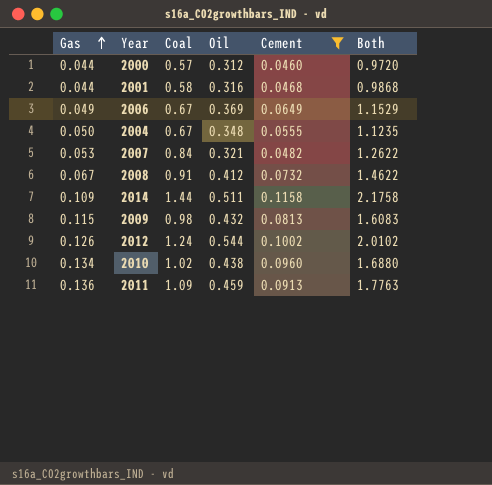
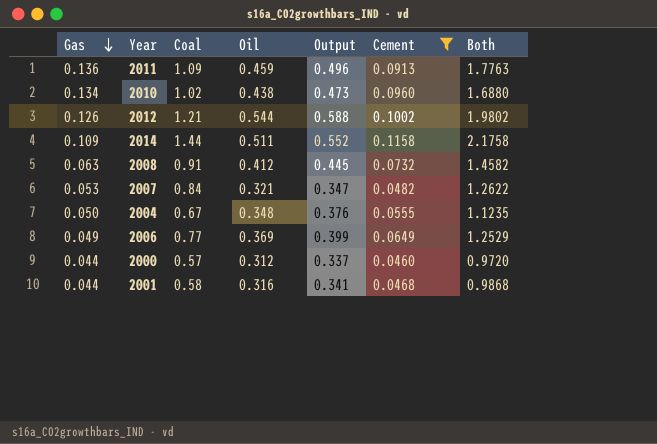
row order: Gas ascending -> Gas descending
column Output | formula: none -> [Oil] * 1.08
row 2009: 0.115 | 0.98 | 0.432 | 0.0813 | 1.6083 -> none
2012 | Coal: 1.24 -> 1.21
2012 | Both: 2.0102 -> 1.9802
2008 | Gas: 0.067 -> 0.063
2008 | Both: 1.4622 -> 1.4582
2006 | Coal: 0.67 -> 0.77
2006 | Both: 1.1529 -> 1.2529

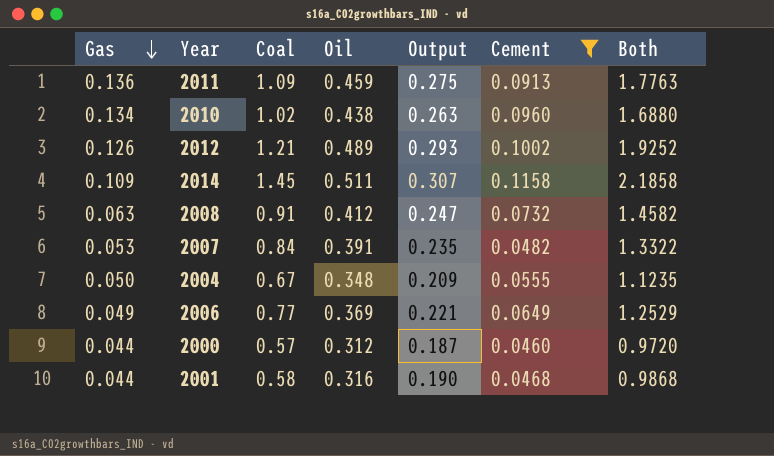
column Output | formula: [Oil] * 1.08 -> [Oil] * 0.6
2012 | Oil: 0.544 -> 0.489
2012 | Both: 1.9802 -> 1.9252
2014 | Coal: 1.44 -> 1.45
2014 | Both: 2.1758 -> 2.1858
2007 | Oil: 0.321 -> 0.391
2007 | Both: 1.2622 -> 1.3322

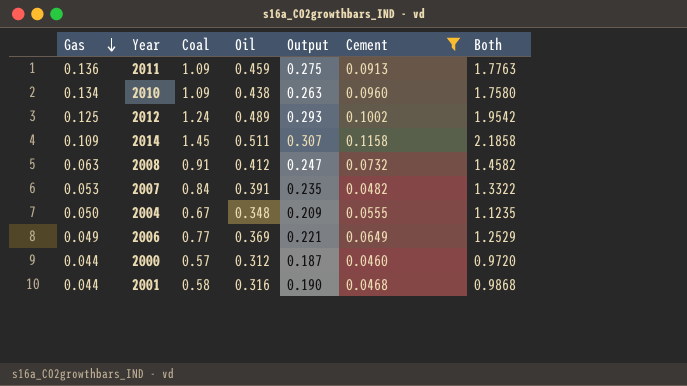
2010 | Coal: 1.02 -> 1.09
2010 | Both: 1.6880 -> 1.7580
2012 | Gas: 0.126 -> 0.125
2012 | Coal: 1.21 -> 1.24
2012 | Both: 1.9252 -> 1.9542

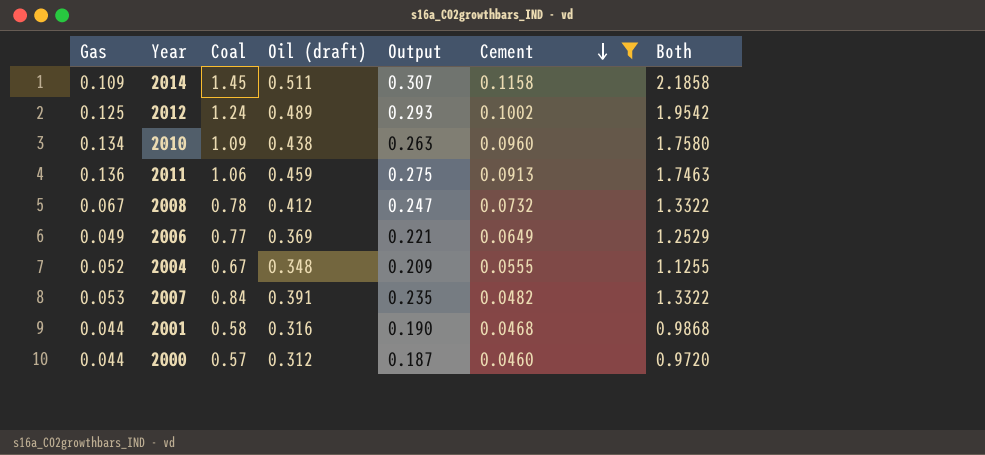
row order: Gas descending -> Cement descending
column name: Oil -> Oil (draft)
2011 | Coal: 1.09 -> 1.06
2011 | Both: 1.7763 -> 1.7463
2008 | Gas: 0.063 -> 0.067
2008 | Coal: 0.91 -> 0.78
2008 | Both: 1.4582 -> 1.3322
2004 | Gas: 0.050 -> 0.052
2004 | Both: 1.1235 -> 1.1255

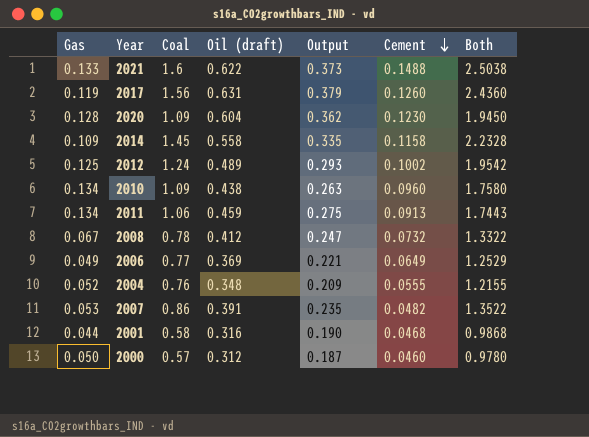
filter: Cement <= 0.1158 -> none
2014 | Oil (draft): 0.511 -> 0.558
2014 | Output: 0.307 -> 0.335
2014 | Both: 2.1858 -> 2.2328
2011 | Gas: 0.136 -> 0.134
2011 | Both: 1.7463 -> 1.7443
2004 | Coal: 0.67 -> 0.76
2004 | Both: 1.1255 -> 1.2155
2007 | Coal: 0.84 -> 0.86
2007 | Both: 1.3322 -> 1.3522
2000 | Gas: 0.044 -> 0.050
2000 | Both: 0.9720 -> 0.9780

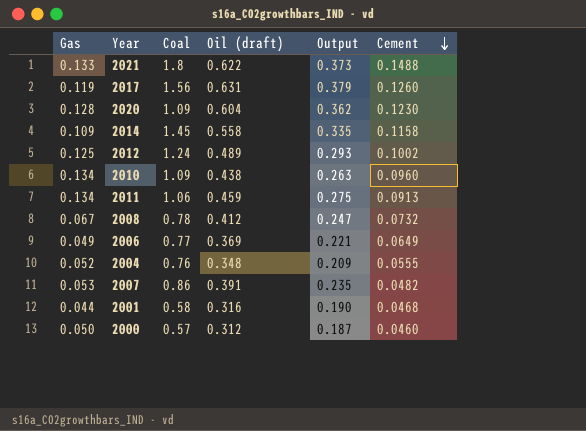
column Both | formula: [Gas] + [Coal] + [Oil (draft)] + [Cement] -> none
2021 | Coal: 1.6 -> 1.8

